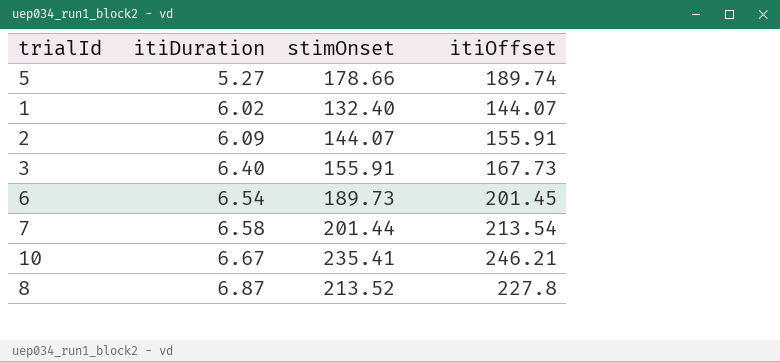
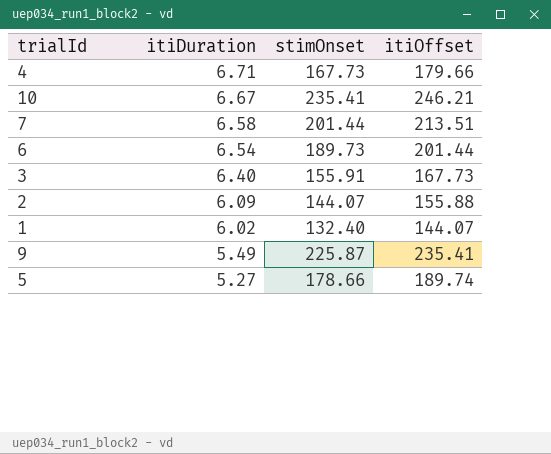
row order: itiDuration ascending -> itiDuration descending
row 8: 6.87 | 213.52 | 227.8 -> none
row 4: none -> 6.71 | 167.73 | 179.66
7 | itiOffset: 213.54 -> 213.51
6 | itiOffset: 201.45 -> 201.44
2 | itiOffset: 155.91 -> 155.88
row 9: none -> 5.49 | 225.87 | 235.41

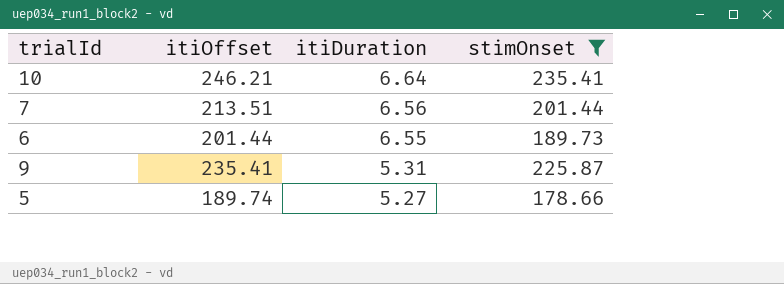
filter: none -> stimOnset >= 178.66
column itiOffset | position: 4 -> 2
10 | itiDuration: 6.67 -> 6.64
7 | itiDuration: 6.58 -> 6.56
6 | itiDuration: 6.54 -> 6.55
9 | itiDuration: 5.49 -> 5.31

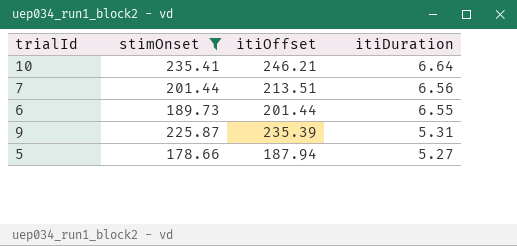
column stimOnset | position: 4 -> 2
9 | itiOffset: 235.41 -> 235.39
5 | itiOffset: 189.74 -> 187.94

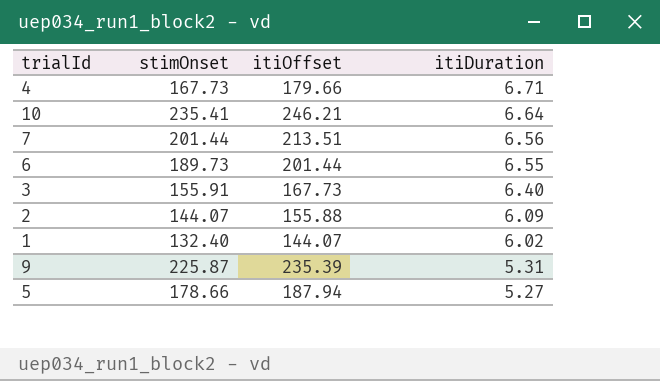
filter: stimOnset >= 178.66 -> none

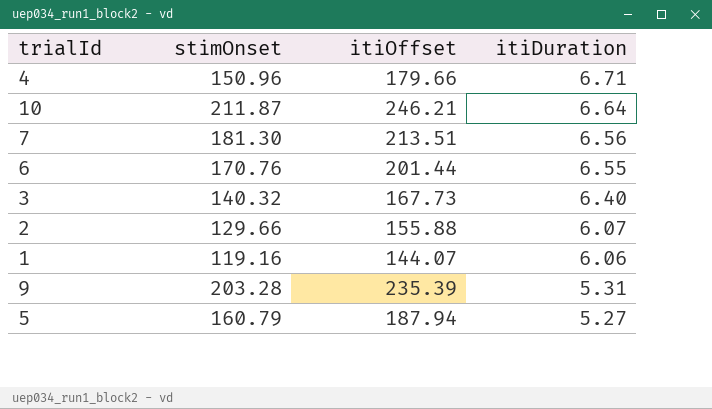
4 | stimOnset: 167.73 -> 150.96
10 | stimOnset: 235.41 -> 211.87
7 | stimOnset: 201.44 -> 181.30
6 | stimOnset: 189.73 -> 170.76
3 | stimOnset: 155.91 -> 140.32
2 | stimOnset: 144.07 -> 129.66
2 | itiDuration: 6.09 -> 6.07
1 | stimOnset: 132.40 -> 119.16
1 | itiDuration: 6.02 -> 6.06
9 | stimOnset: 225.87 -> 203.28
5 | stimOnset: 178.66 -> 160.79

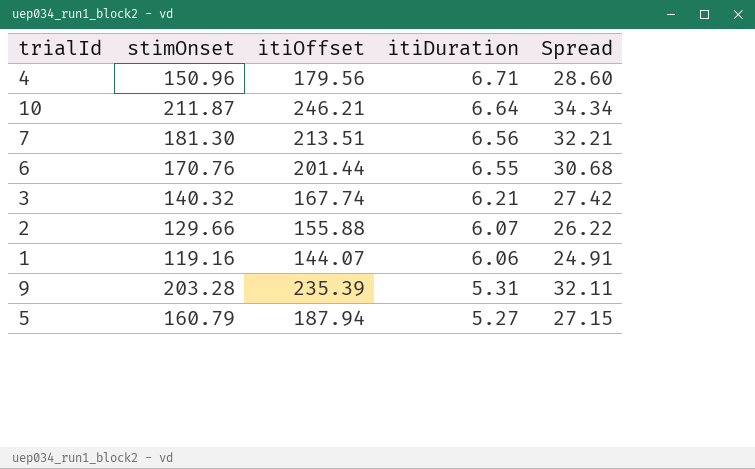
column Spread | formula: none -> [itiOffset] - [stimOnset]
4 | itiOffset: 179.66 -> 179.56
3 | itiOffset: 167.73 -> 167.74
3 | itiDuration: 6.40 -> 6.21

